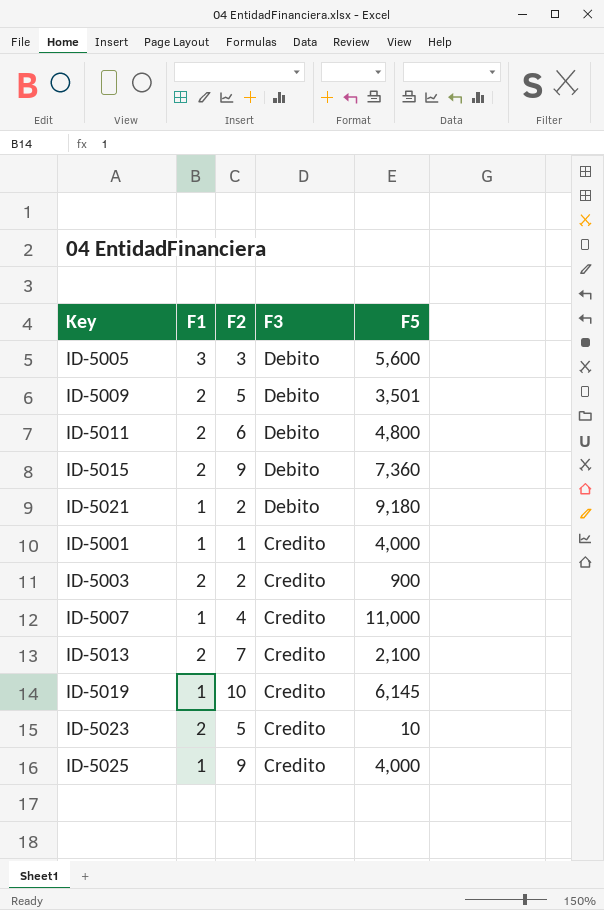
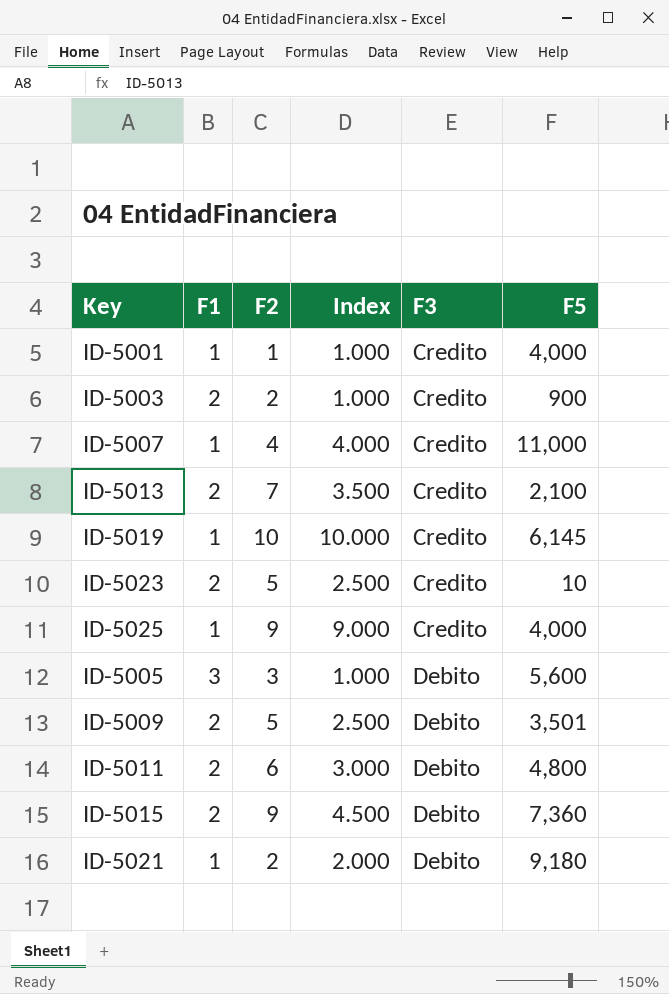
row order: F3 descending -> F3 ascending
column Index | formula: none -> [F2] / [F1]

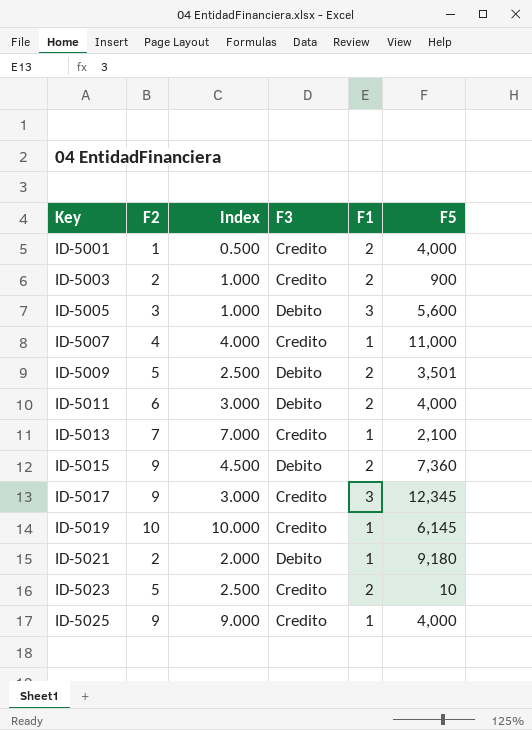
row order: F3 ascending -> Key ascending
column F1 | position: 2 -> 5
ID-5001 | Index: 1.000 -> 0.500
ID-5001 | F1: 1 -> 2
ID-5011 | F5: 4,800 -> 4,000
ID-5013 | Index: 3.500 -> 7.000
ID-5013 | F1: 2 -> 1
row ID-5017: none -> 9 | 3.000 | Credito | 3 | 12,345

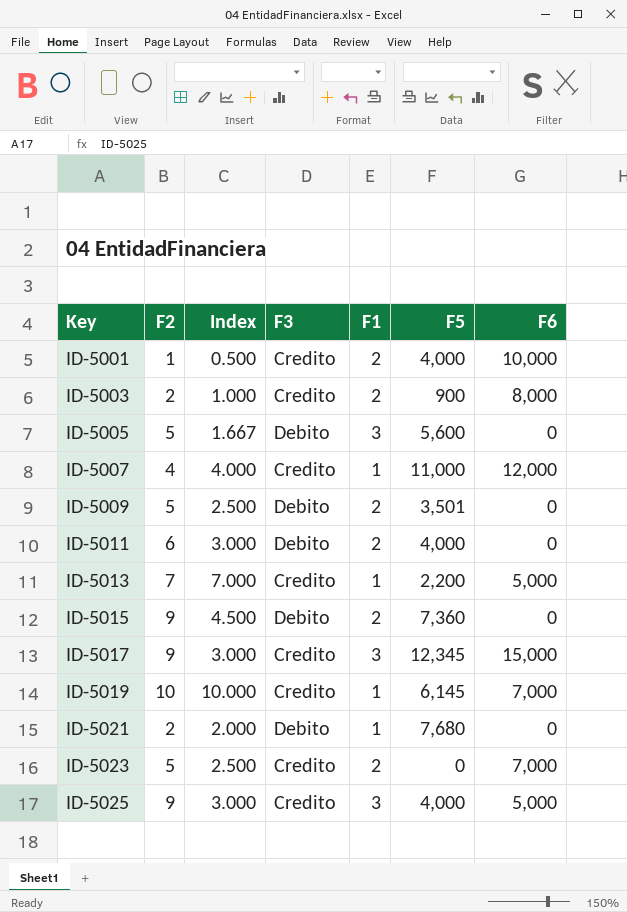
column F6 | position: none -> 7
ID-5005 | F2: 3 -> 5
ID-5005 | Index: 1.000 -> 1.667
ID-5013 | F5: 2,100 -> 2,200
ID-5021 | F5: 9,180 -> 7,680
ID-5023 | F5: 10 -> 0
ID-5025 | Index: 9.000 -> 3.000
ID-5025 | F1: 1 -> 3

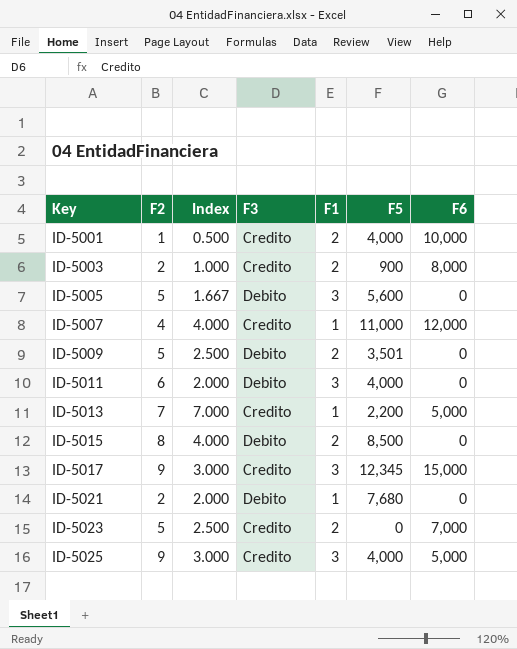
row ID-5019: 10 | 10.000 | Credito | 1 | 6,145 | 7,000 -> none
ID-5011 | Index: 3.000 -> 2.000
ID-5011 | F1: 2 -> 3
ID-5015 | F2: 9 -> 8
ID-5015 | Index: 4.500 -> 4.000
ID-5015 | F5: 7,360 -> 8,500

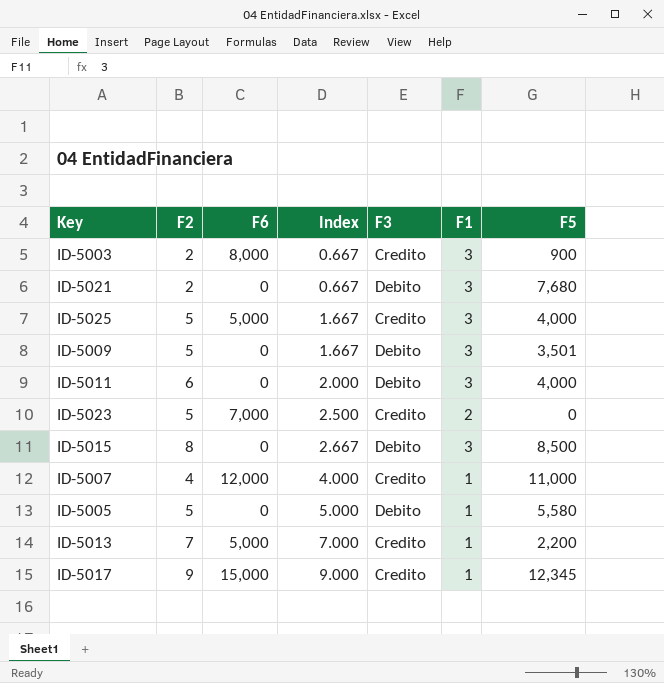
row order: Key ascending -> Index ascending
column F6 | position: 7 -> 3
row ID-5001: 1 | 0.500 | Credito | 2 | 4,000 | 10,000 -> none
ID-5003 | Index: 1.000 -> 0.667
ID-5003 | F1: 2 -> 3
ID-5021 | Index: 2.000 -> 0.667
ID-5021 | F1: 1 -> 3
ID-5025 | F2: 9 -> 5
ID-5025 | Index: 3.000 -> 1.667
ID-5009 | Index: 2.500 -> 1.667
ID-5009 | F1: 2 -> 3
ID-5015 | Index: 4.000 -> 2.667
ID-5015 | F1: 2 -> 3
ID-5005 | Index: 1.667 -> 5.000
ID-5005 | F1: 3 -> 1
ID-5005 | F5: 5,600 -> 5,580
ID-5017 | Index: 3.000 -> 9.000
ID-5017 | F1: 3 -> 1

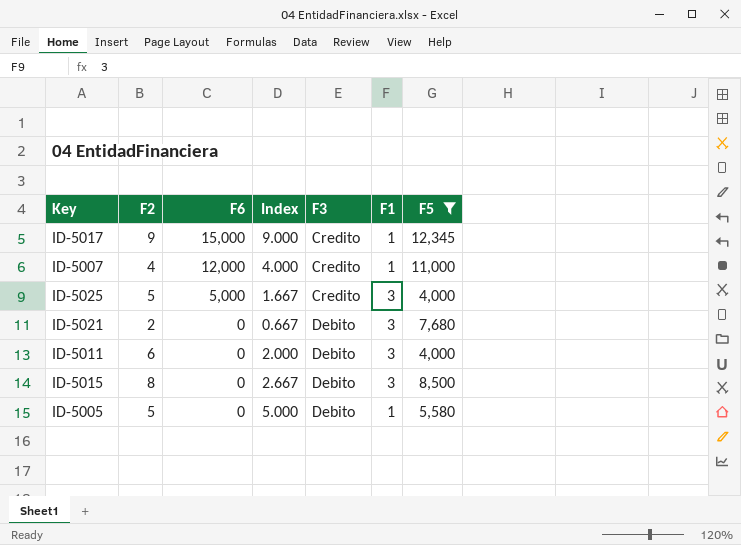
filter: none -> F5 >= 4,000
row order: Index ascending -> F6 descending

